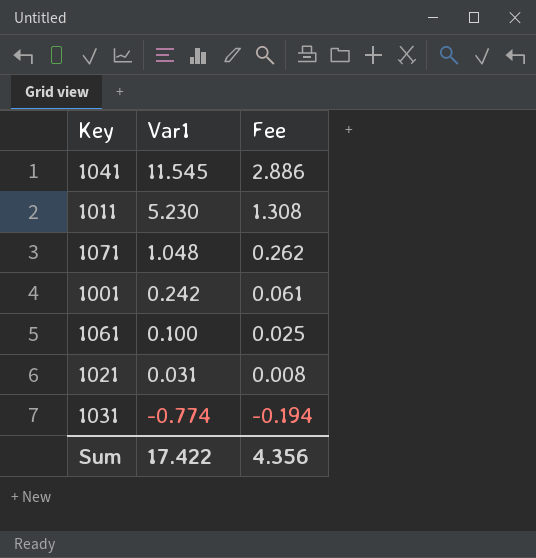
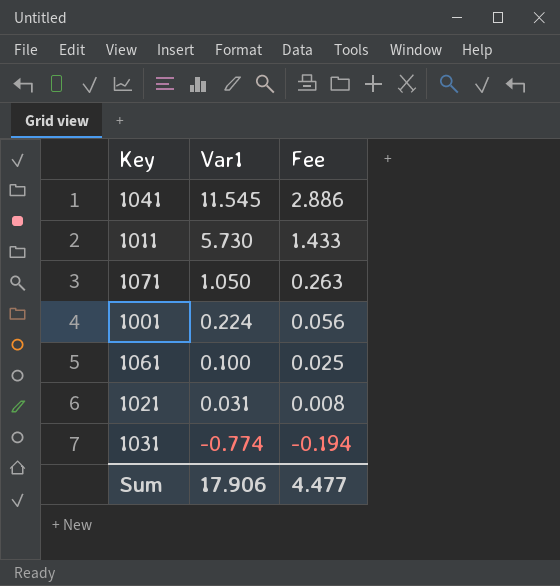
1011 | Var1: 5.230 -> 5.730
1011 | Fee: 1.308 -> 1.433
1071 | Var1: 1.048 -> 1.050
1071 | Fee: 0.262 -> 0.263
1001 | Var1: 0.242 -> 0.224
1001 | Fee: 0.061 -> 0.056
Sum | Var1: 17.422 -> 17.906
Sum | Fee: 4.356 -> 4.477

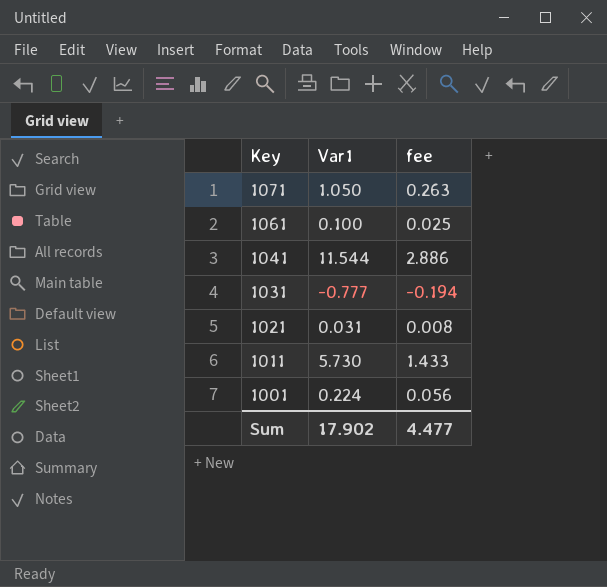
row order: Var1 descending -> Key descending
column name: Fee -> fee
1041 | Var1: 11.545 -> 11.544
1031 | Var1: -0.774 -> -0.777
Sum | Var1: 17.906 -> 17.902

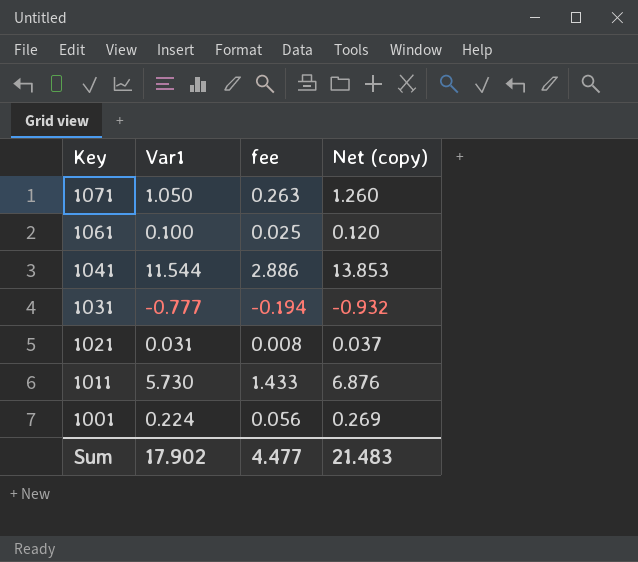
column Net (copy) | formula: none -> [Var1] * 1.2

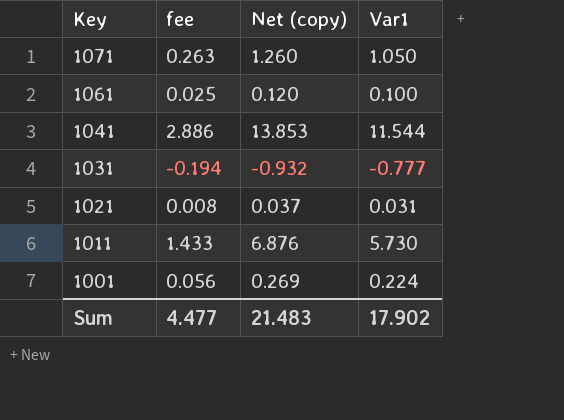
column Var1 | position: 2 -> 4

